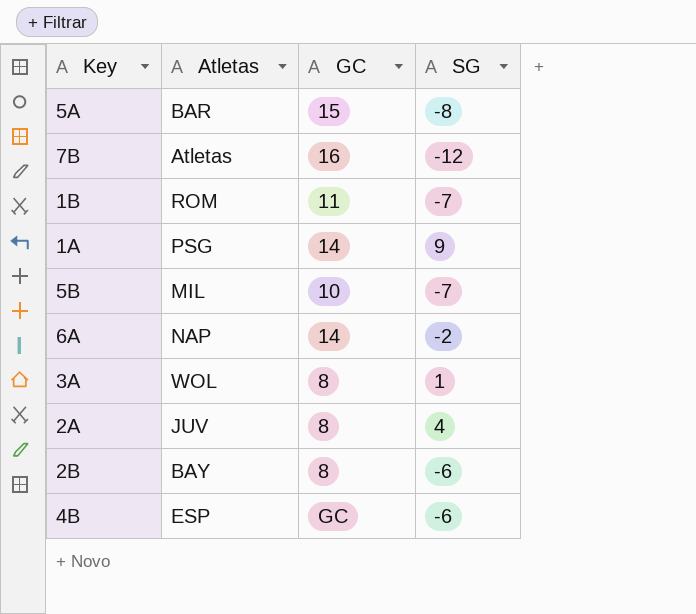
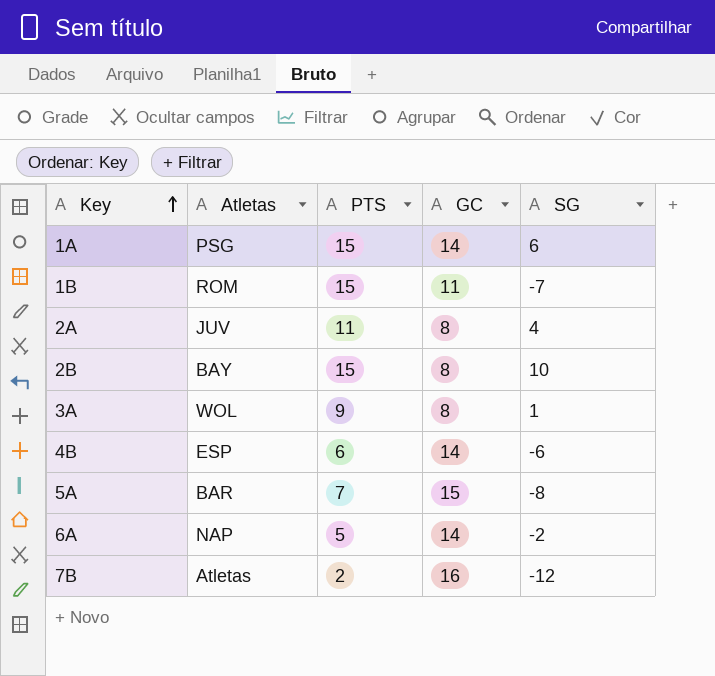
row order: none -> Key ascending
column PTS | position: none -> 3
row 5B: MIL | 10 | -7 -> none
1A | SG: 9 -> 6
2B | SG: -6 -> 10
4B | GC: GC -> 14

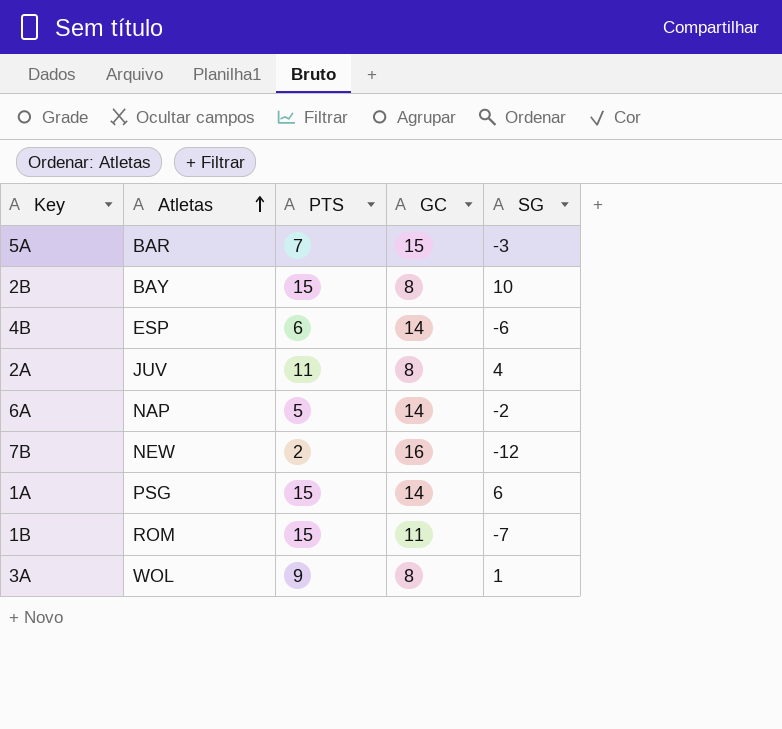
row order: Key ascending -> Atletas ascending
5A | SG: -8 -> -3
7B | Atletas: Atletas -> NEW

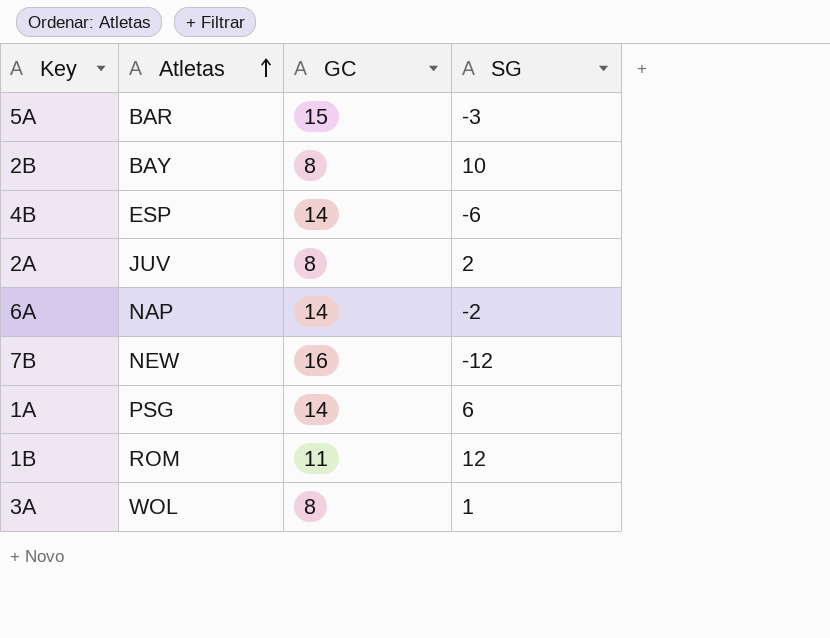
column PTS | position: 3 -> none
2A | SG: 4 -> 2
1B | SG: -7 -> 12

